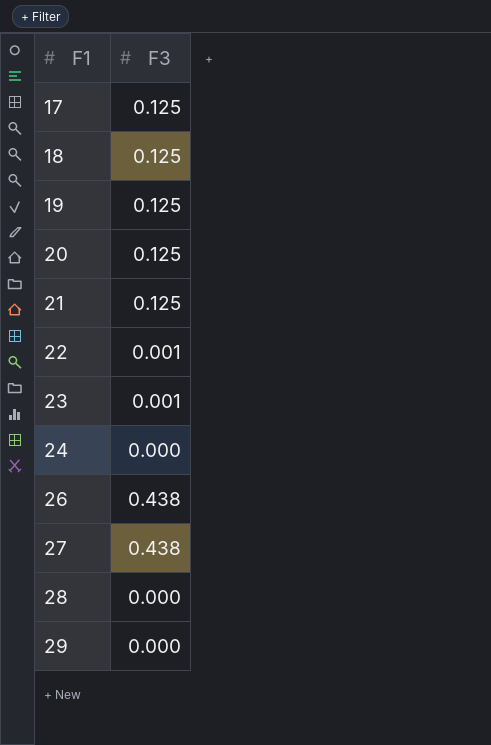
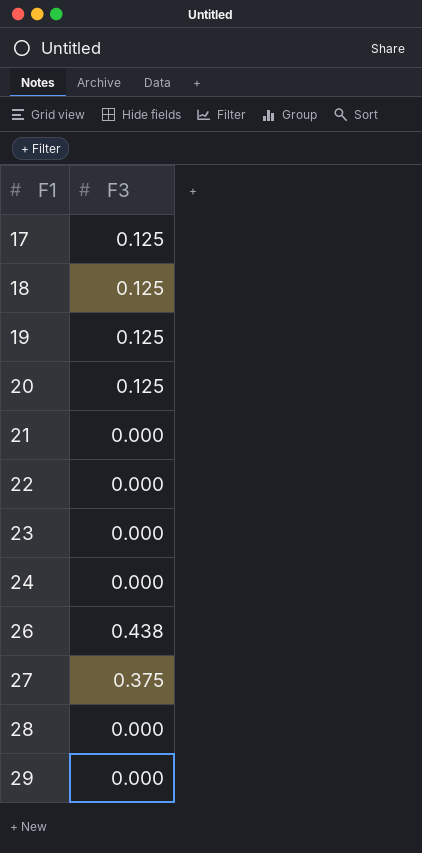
21 | F3: 0.125 -> 0.000
22 | F3: 0.001 -> 0.000
23 | F3: 0.001 -> 0.000
27 | F3: 0.438 -> 0.375

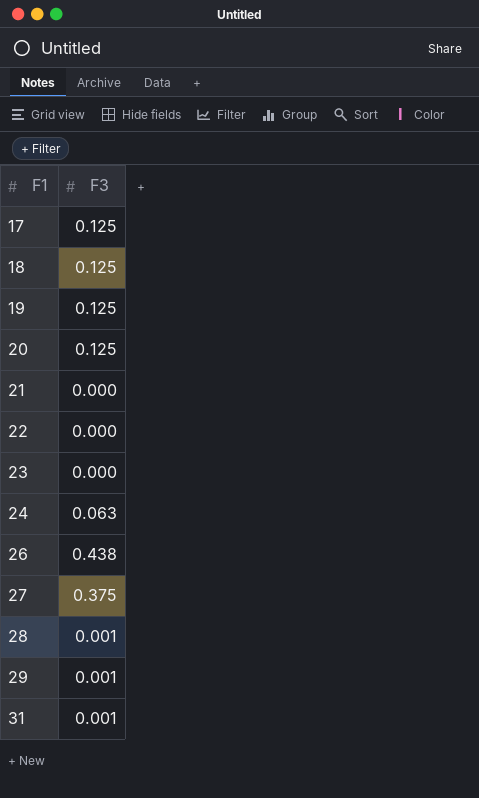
24 | F3: 0.000 -> 0.063
28 | F3: 0.000 -> 0.001
29 | F3: 0.000 -> 0.001
row 31: none -> 0.001

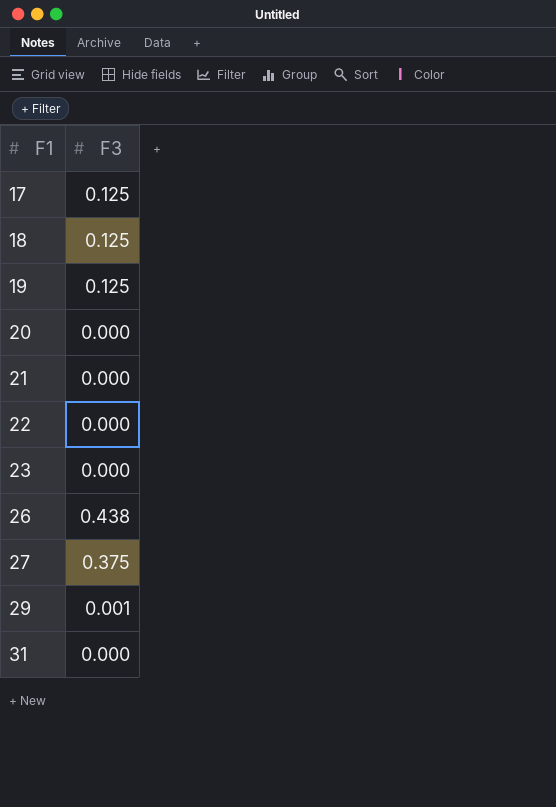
row 24: 0.063 -> none
row 28: 0.001 -> none
20 | F3: 0.125 -> 0.000
31 | F3: 0.001 -> 0.000

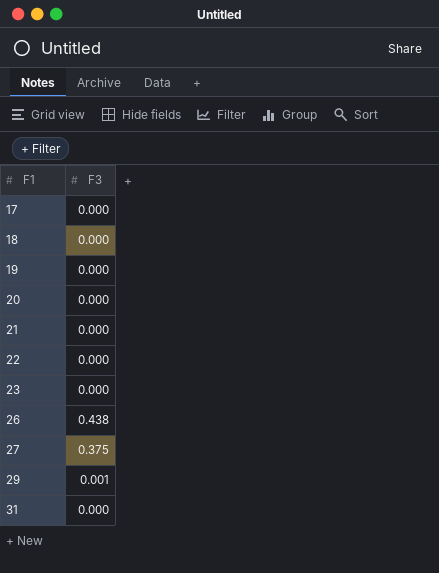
17 | F3: 0.125 -> 0.000
18 | F3: 0.125 -> 0.000
19 | F3: 0.125 -> 0.000

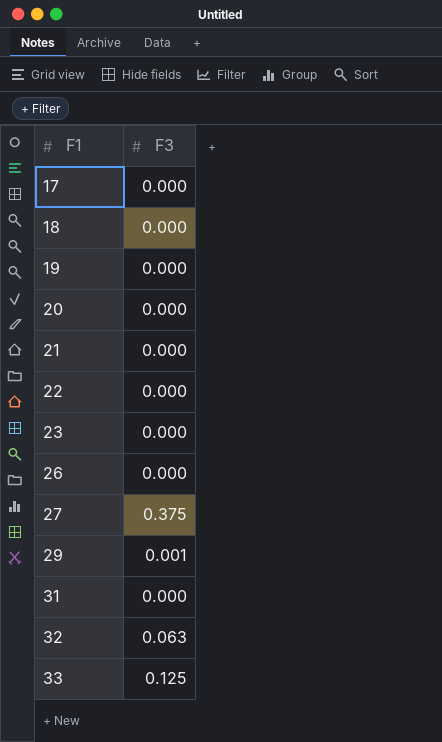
26 | F3: 0.438 -> 0.000
row 32: none -> 0.063
row 33: none -> 0.125

